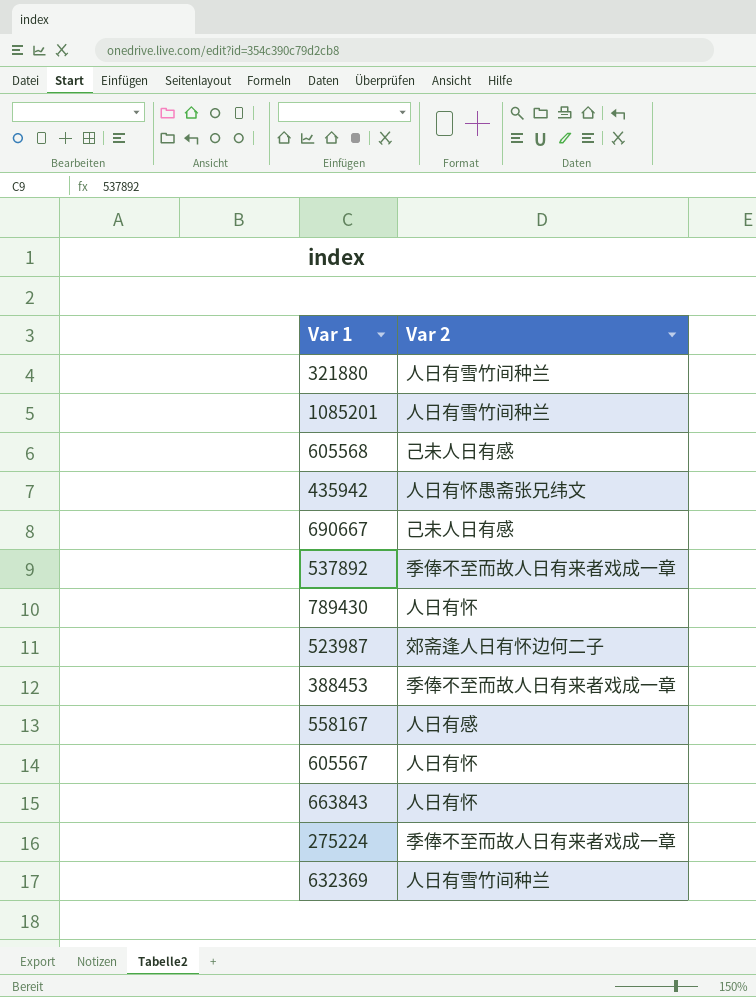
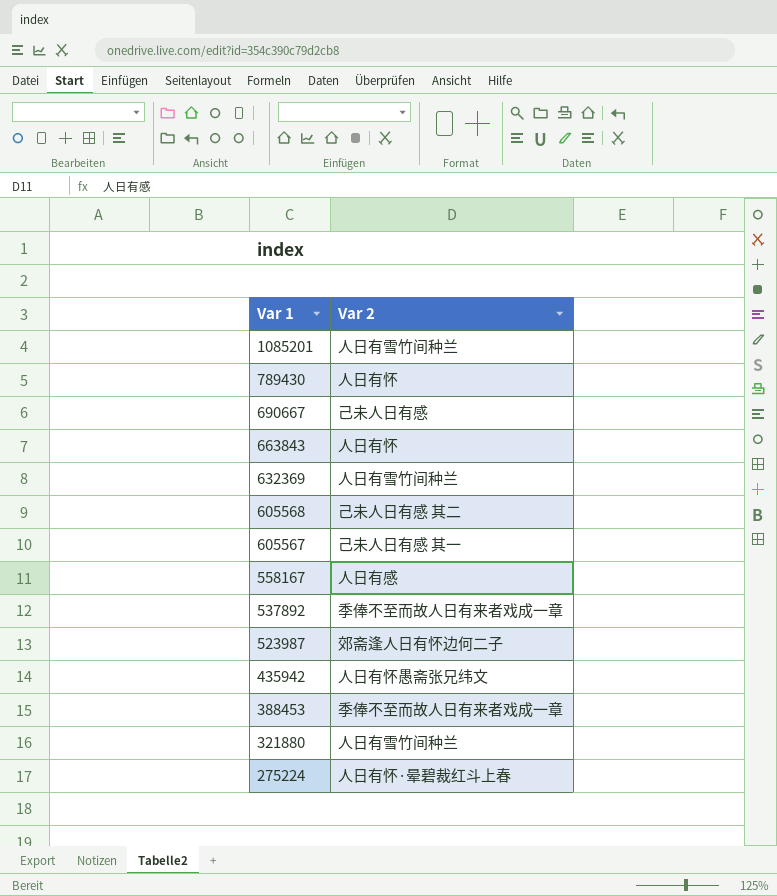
row order: none -> Var 1 descending
605568 | Var 2: 己未人日有感 -> 己未人日有感 其二
605567 | Var 2: 人日有怀 -> 己未人日有感 其一
275224 | Var 2: 季俸不至而故人日有来者戏成一章 -> 人日有怀·晕碧裁红斗上春

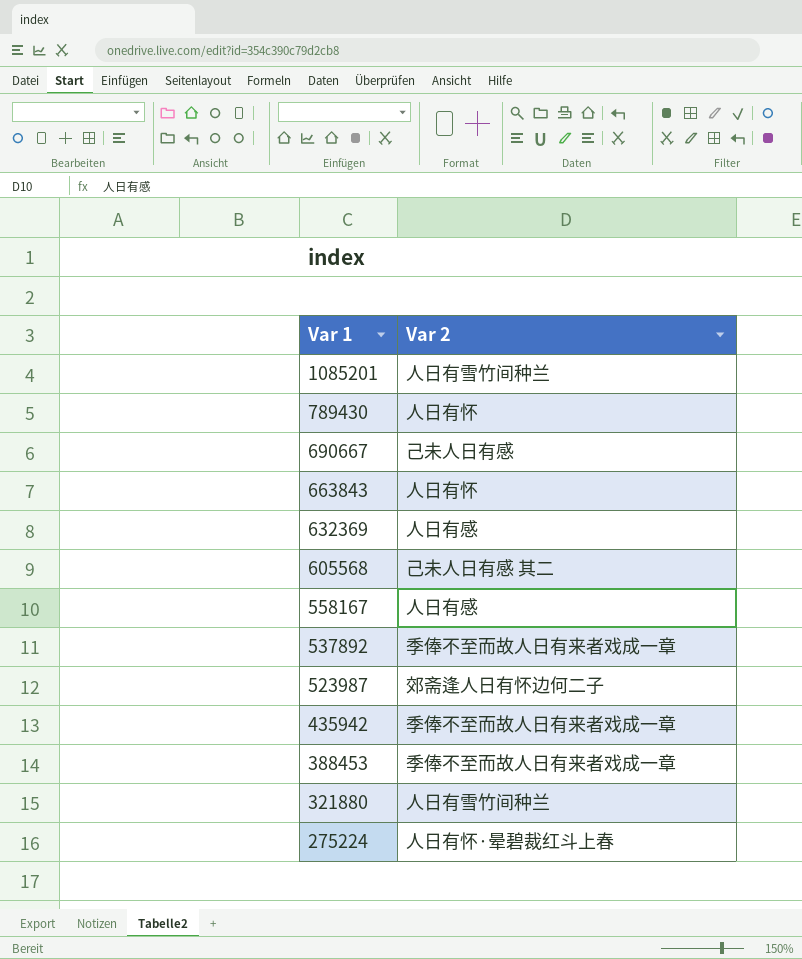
row 605567: 己未人日有感 其一 -> none
632369 | Var 2: 人日有雪竹间种兰 -> 人日有感
435942 | Var 2: 人日有怀愚斋张兄纬文 -> 季俸不至而故人日有来者戏成一章

